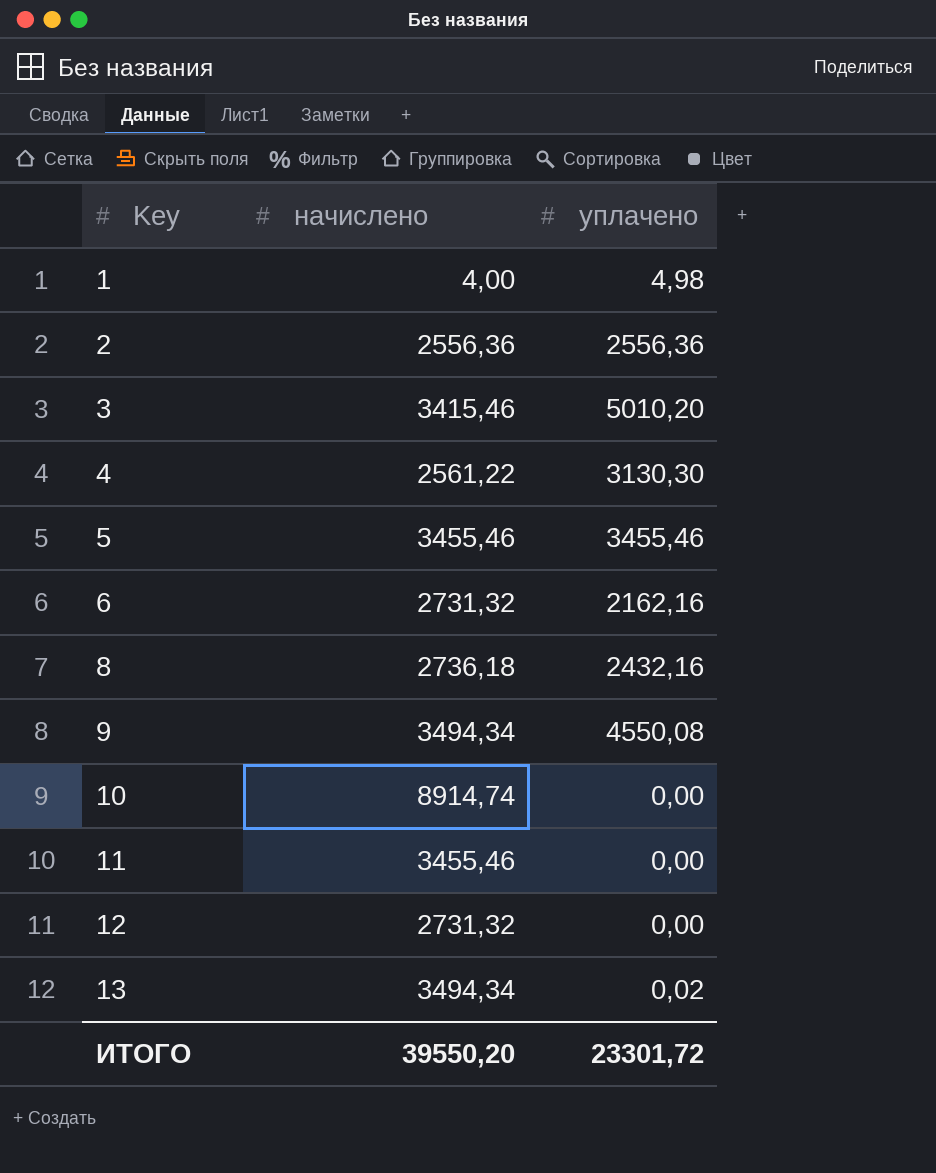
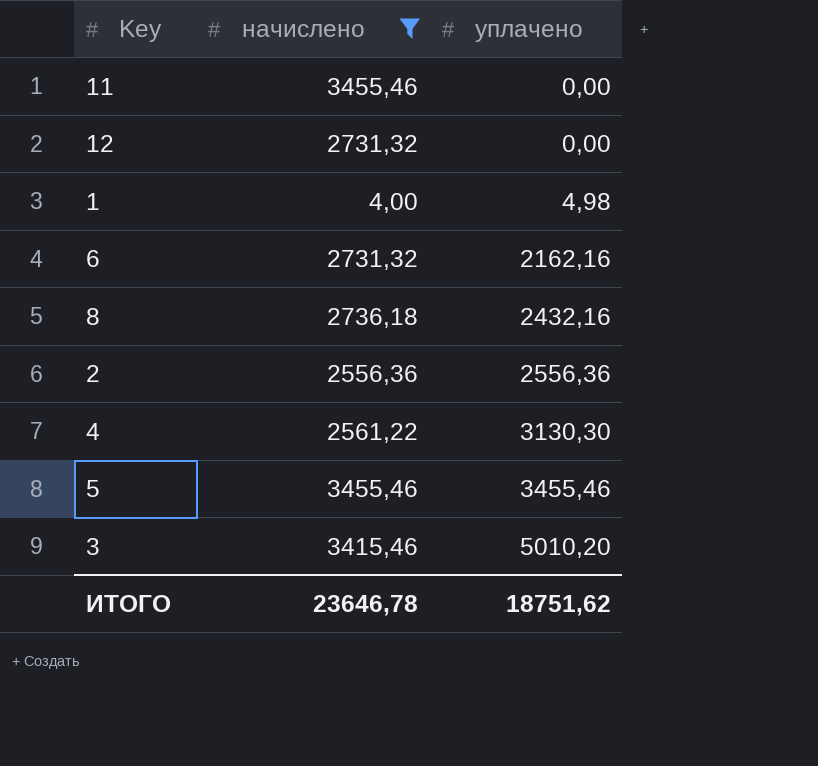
filter: none -> начислено <= 3455,46
row order: Key ascending -> уплачено ascending
ИТОГО | начислено: 39550,20 -> 23646,78
ИТОГО | уплачено: 23301,72 -> 18751,62

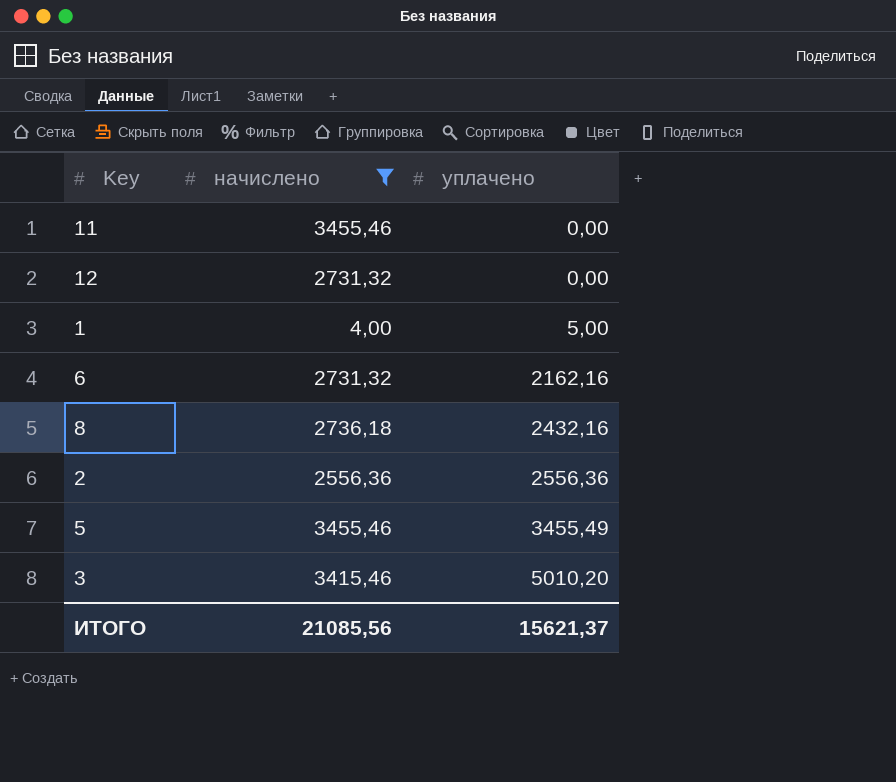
row 4: 2561,22 | 3130,30 -> none
1 | уплачено: 4,98 -> 5,00
5 | уплачено: 3455,46 -> 3455,49
ИТОГО | начислено: 23646,78 -> 21085,56
ИТОГО | уплачено: 18751,62 -> 15621,37

